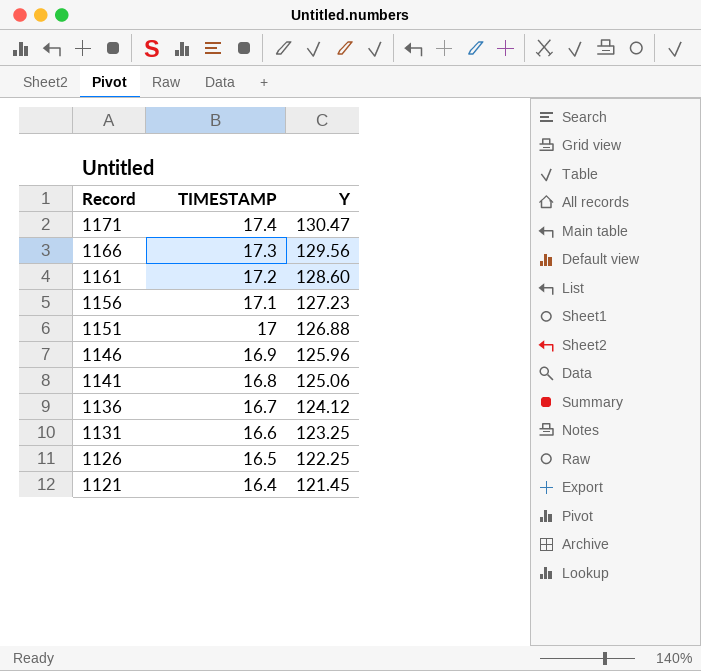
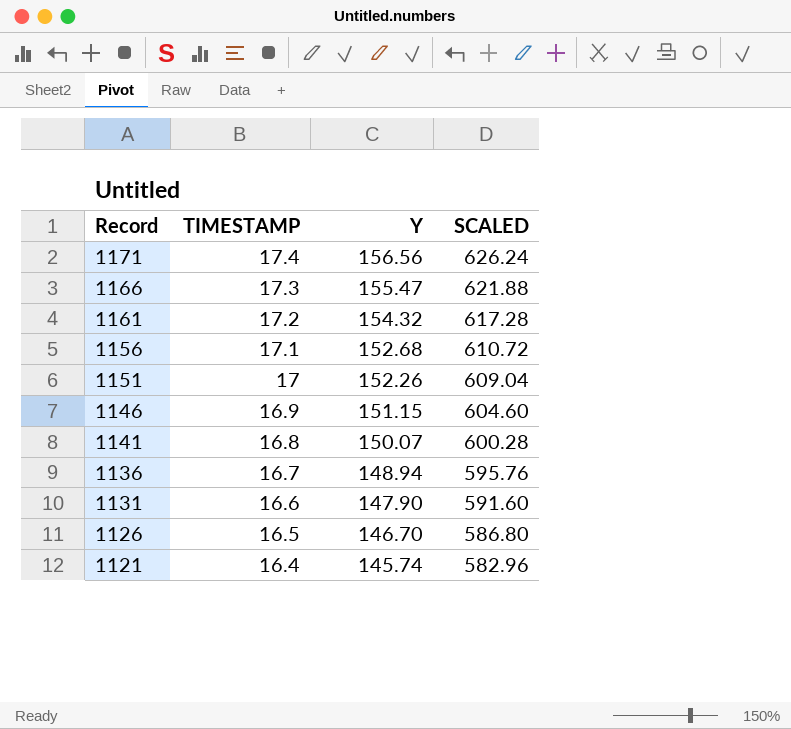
column SCALED | formula: none -> [Y] * 4
1171 | Y: 130.47 -> 156.56
1166 | Y: 129.56 -> 155.47
1161 | Y: 128.60 -> 154.32
1156 | Y: 127.23 -> 152.68
1151 | Y: 126.88 -> 152.26
1146 | Y: 125.96 -> 151.15
1141 | Y: 125.06 -> 150.07
1136 | Y: 124.12 -> 148.94
1131 | Y: 123.25 -> 147.90
1126 | Y: 122.25 -> 146.70
1121 | Y: 121.45 -> 145.74

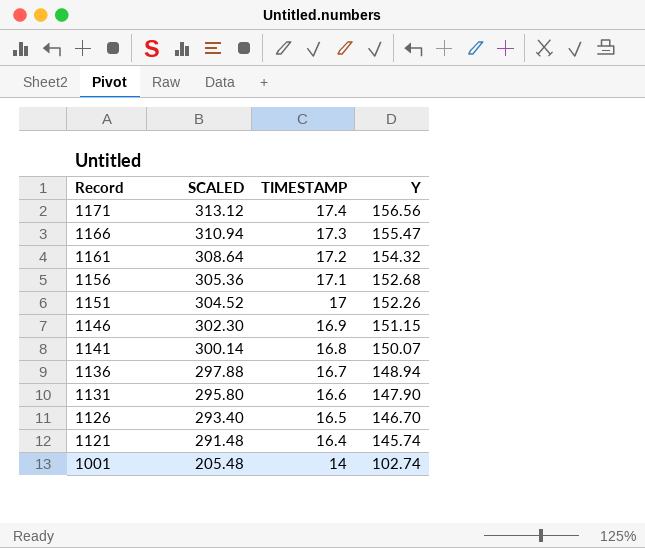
column SCALED | formula: [Y] * 4 -> [Y] * 2
column SCALED | position: 4 -> 2
row 1001: none -> 205.48 | 14 | 102.74

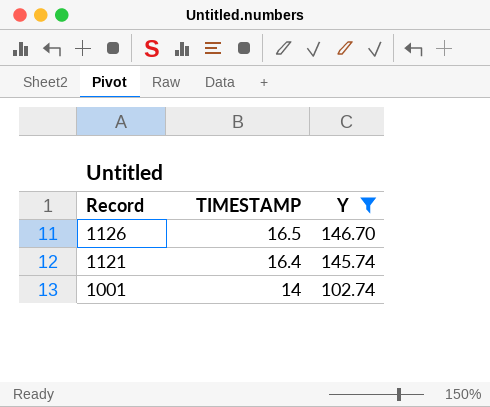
filter: none -> Y <= 146.70
column SCALED | formula: [Y] * 2 -> none

